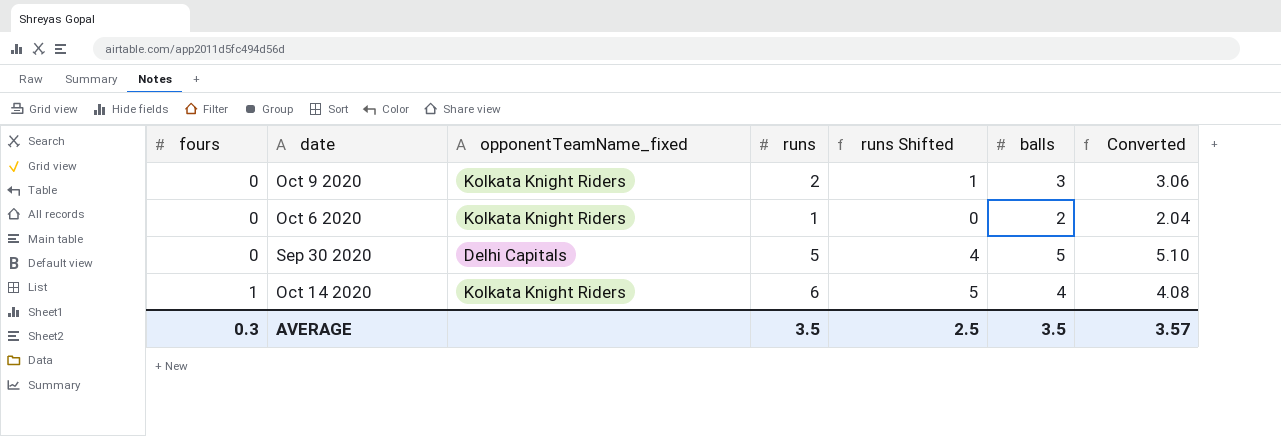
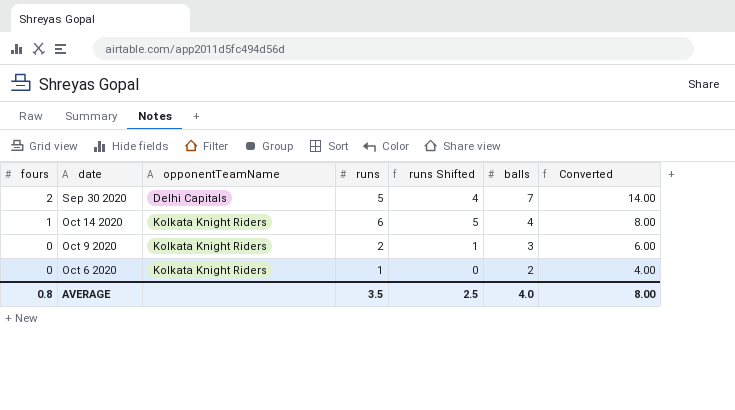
row order: fours ascending -> fours descending
column name: opponentTeamName_fixed -> opponentTeamName
column Converted | formula: [balls] * 1.02 -> [balls] * 2
Sep 30 2020 | fours: 0 -> 2
Sep 30 2020 | balls: 5 -> 7
AVERAGE | fours: 0.3 -> 0.8
AVERAGE | balls: 3.5 -> 4.0
AVERAGE | Converted: 3.57 -> 8.00

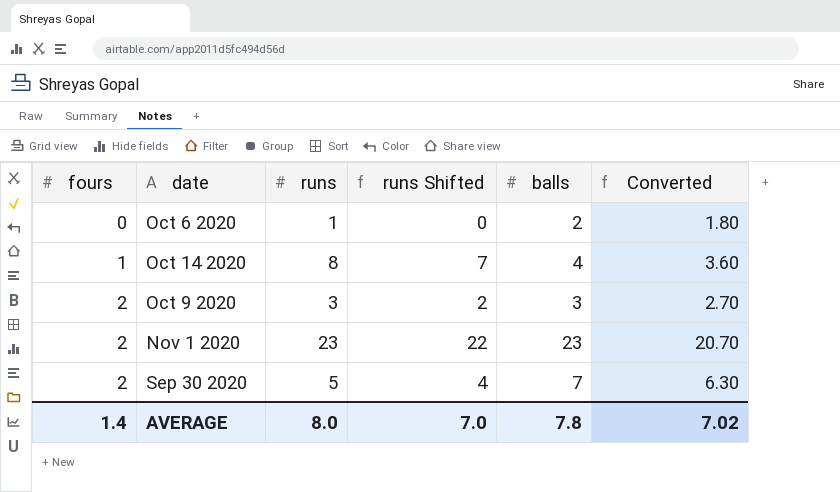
row order: fours descending -> fours ascending
column opponentTeamName | position: 3 -> none
column Converted | formula: [balls] * 2 -> [balls] * 0.9
Oct 14 2020 | runs: 6 -> 8
Oct 14 2020 | runs Shifted: 5 -> 7
Oct 9 2020 | fours: 0 -> 2
Oct 9 2020 | runs: 2 -> 3
Oct 9 2020 | runs Shifted: 1 -> 2
row Nov 1 2020: none -> 2 | 23 | 22 | 23 | 20.70
AVERAGE | fours: 0.8 -> 1.4
AVERAGE | runs: 3.5 -> 8.0
AVERAGE | runs Shifted: 2.5 -> 7.0
AVERAGE | balls: 4.0 -> 7.8
AVERAGE | Converted: 8.00 -> 7.02

